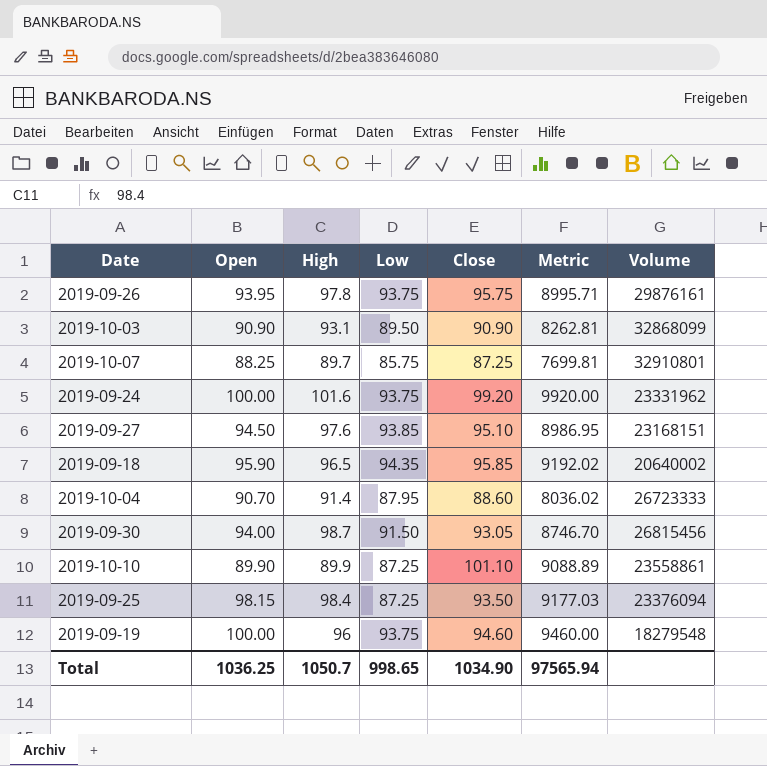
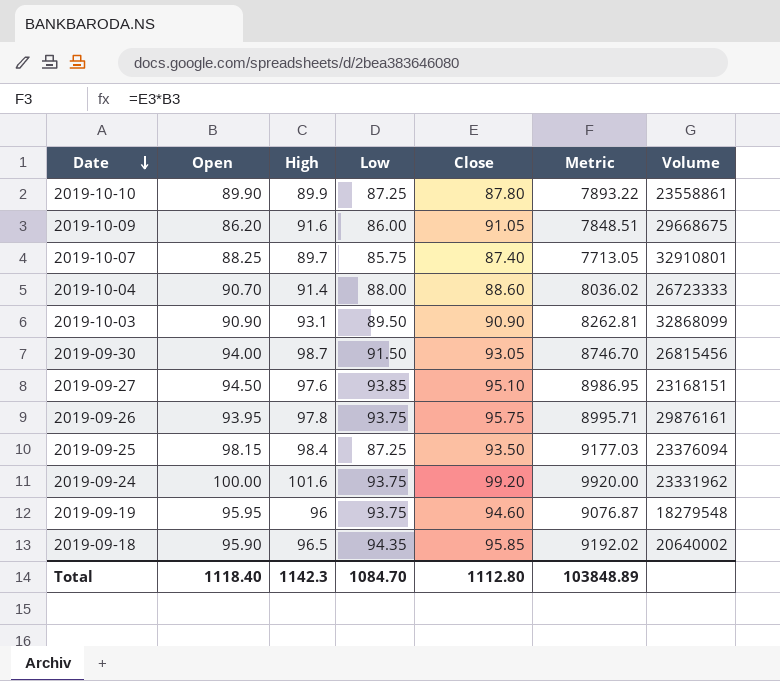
row order: none -> Date descending
2019-10-10 | Close: 101.10 -> 87.80
2019-10-10 | Metric: 9088.89 -> 7893.22
row 2019-10-09: none -> 86.20 | 91.6 | 86.00 | 91.05 | 7848.51 | 29668675
2019-10-07 | Close: 87.25 -> 87.40
2019-10-07 | Metric: 7699.81 -> 7713.05
2019-10-04 | Low: 87.95 -> 88.00
2019-09-19 | Open: 100.00 -> 95.95
2019-09-19 | Metric: 9460.00 -> 9076.87
Total | Open: 1036.25 -> 1118.40
Total | High: 1050.7 -> 1142.3
Total | Low: 998.65 -> 1084.70
Total | Close: 1034.90 -> 1112.80
Total | Metric: 97565.94 -> 103848.89

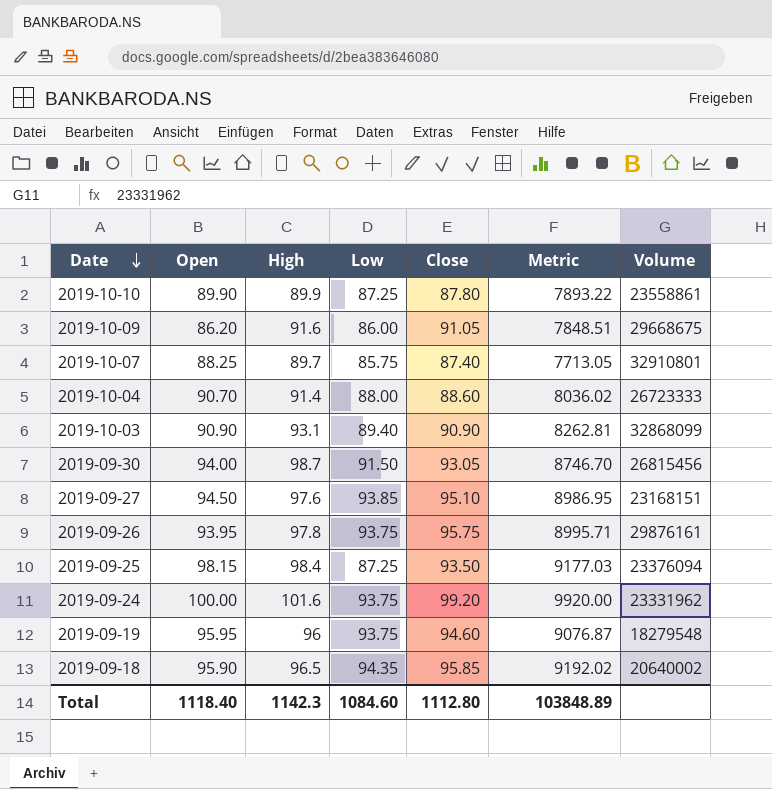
2019-10-03 | Low: 89.50 -> 89.40
Total | Low: 1084.70 -> 1084.60

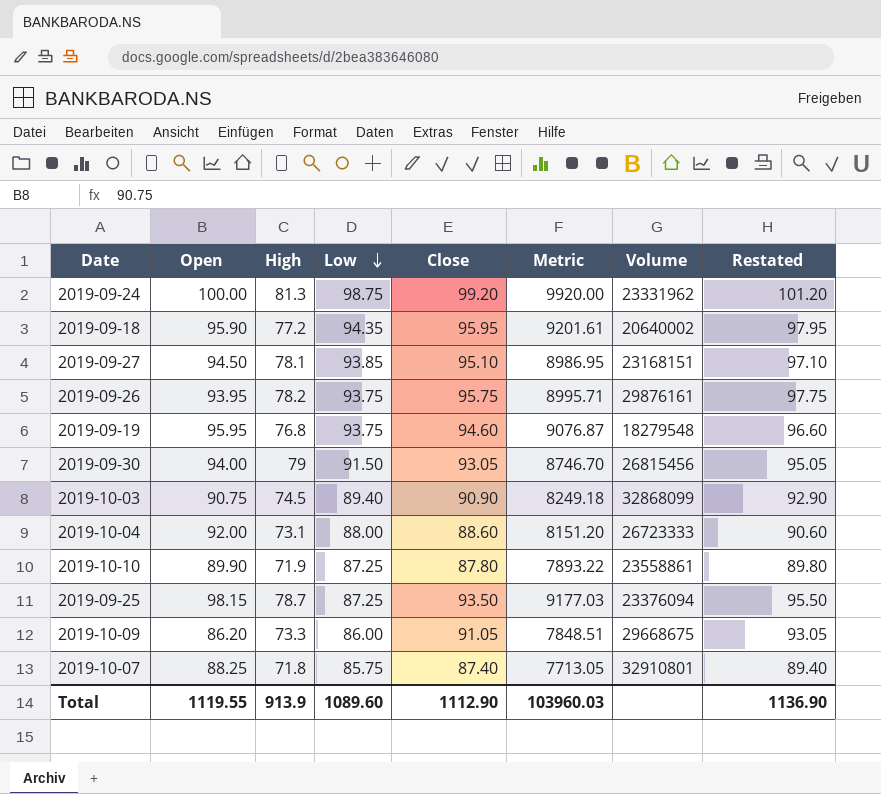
row order: Date descending -> Low descending
column Restated | formula: none -> [Close] + 2
2019-09-24 | High: 101.6 -> 81.3
2019-09-24 | Low: 93.75 -> 98.75
2019-09-18 | High: 96.5 -> 77.2
2019-09-18 | Close: 95.85 -> 95.95
2019-09-18 | Metric: 9192.02 -> 9201.61
2019-09-27 | High: 97.6 -> 78.1
2019-09-26 | High: 97.8 -> 78.2
2019-09-19 | High: 96 -> 76.8
2019-09-30 | High: 98.7 -> 79
2019-10-03 | Open: 90.90 -> 90.75
2019-10-03 | High: 93.1 -> 74.5
2019-10-03 | Metric: 8262.81 -> 8249.18
2019-10-04 | Open: 90.70 -> 92.00
2019-10-04 | High: 91.4 -> 73.1
2019-10-04 | Metric: 8036.02 -> 8151.20
2019-10-10 | High: 89.9 -> 71.9
2019-09-25 | High: 98.4 -> 78.7
2019-10-09 | High: 91.6 -> 73.3
2019-10-07 | High: 89.7 -> 71.8
Total | Open: 1118.40 -> 1119.55
Total | High: 1142.3 -> 913.9
Total | Low: 1084.60 -> 1089.60
Total | Close: 1112.80 -> 1112.90
Total | Metric: 103848.89 -> 103960.03

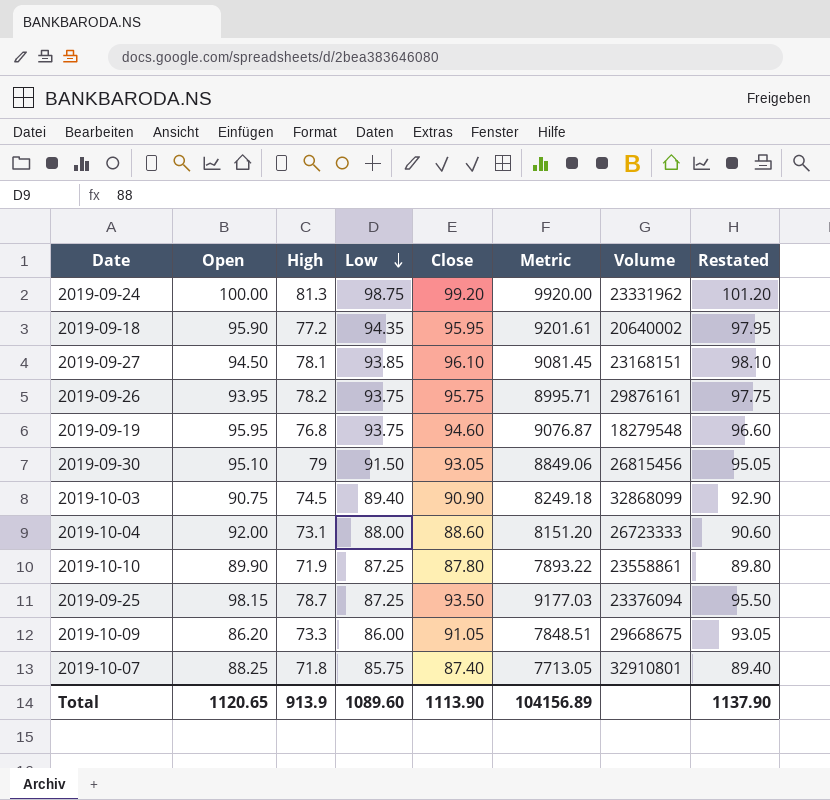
2019-09-27 | Close: 95.10 -> 96.10
2019-09-27 | Metric: 8986.95 -> 9081.45
2019-09-27 | Restated: 97.10 -> 98.10
2019-09-30 | Open: 94.00 -> 95.10
2019-09-30 | Metric: 8746.70 -> 8849.06
Total | Open: 1119.55 -> 1120.65
Total | Close: 1112.90 -> 1113.90
Total | Metric: 103960.03 -> 104156.89
Total | Restated: 1136.90 -> 1137.90

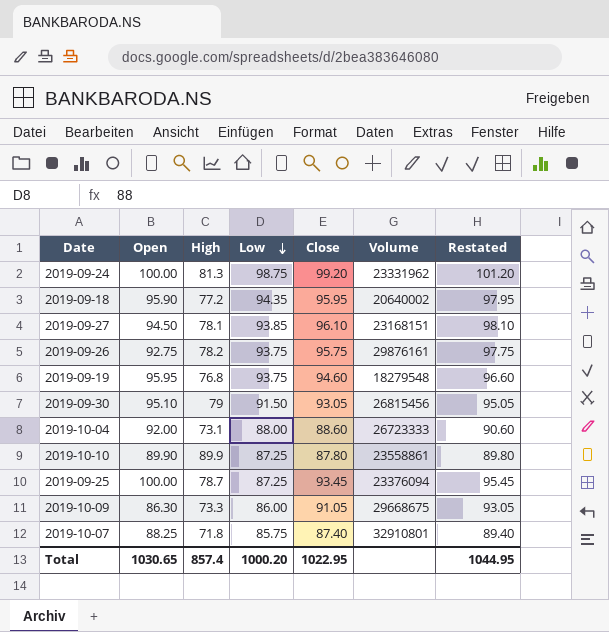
column Metric | formula: [Open] * [Close] -> none
row 2019-10-03: 90.75 | 74.5 | 89.40 | 90.90 | 8249.18 | 32868099 | 92.90 -> none
2019-09-26 | Open: 93.95 -> 92.75
2019-10-10 | High: 71.9 -> 89.9
2019-09-25 | Open: 98.15 -> 100.00
2019-09-25 | Close: 93.50 -> 93.45
2019-09-25 | Restated: 95.50 -> 95.45
2019-10-09 | Open: 86.20 -> 86.30
Total | Open: 1120.65 -> 1030.65
Total | High: 913.9 -> 857.4
Total | Low: 1089.60 -> 1000.20
Total | Close: 1113.90 -> 1022.95
Total | Restated: 1137.90 -> 1044.95

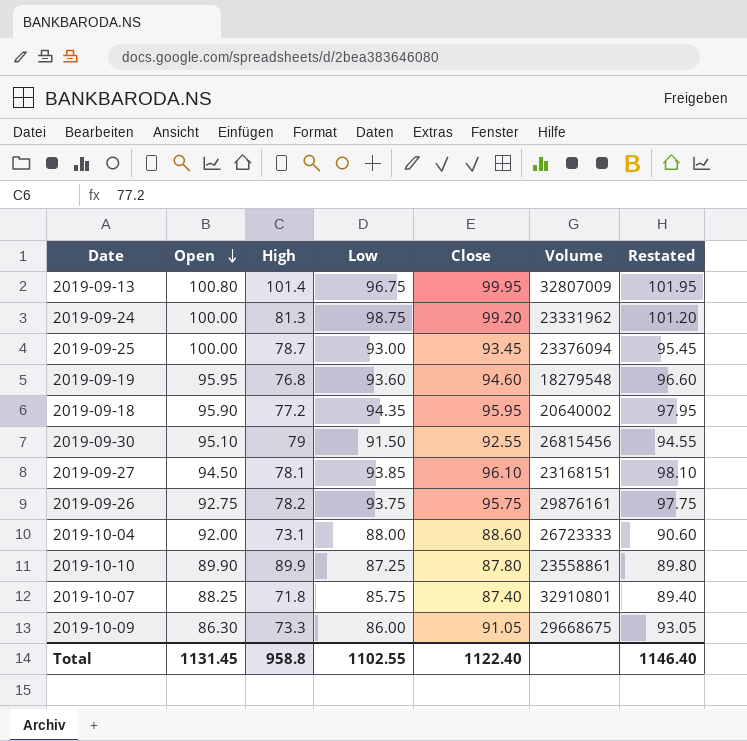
row order: Low descending -> Open descending
row 2019-09-13: none -> 100.80 | 101.4 | 96.75 | 99.95 | 32807009 | 101.95
2019-09-25 | Low: 87.25 -> 93.00
2019-09-19 | Low: 93.75 -> 93.60
2019-09-30 | Close: 93.05 -> 92.55
2019-09-30 | Restated: 95.05 -> 94.55
Total | Open: 1030.65 -> 1131.45
Total | High: 857.4 -> 958.8
Total | Low: 1000.20 -> 1102.55
Total | Close: 1022.95 -> 1122.40
Total | Restated: 1044.95 -> 1146.40

